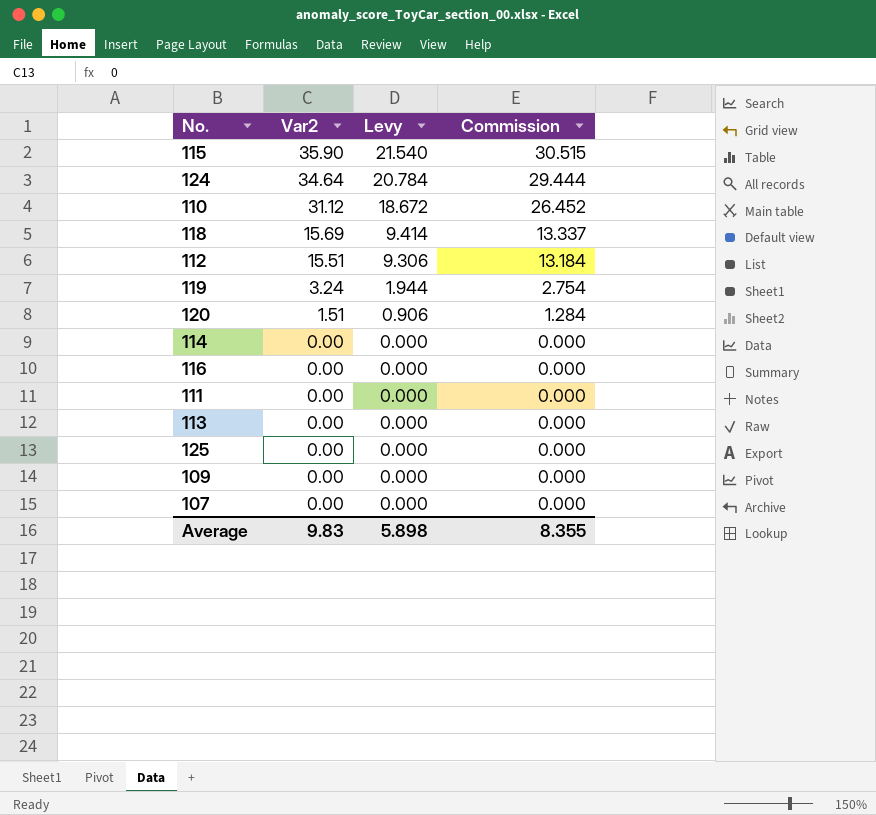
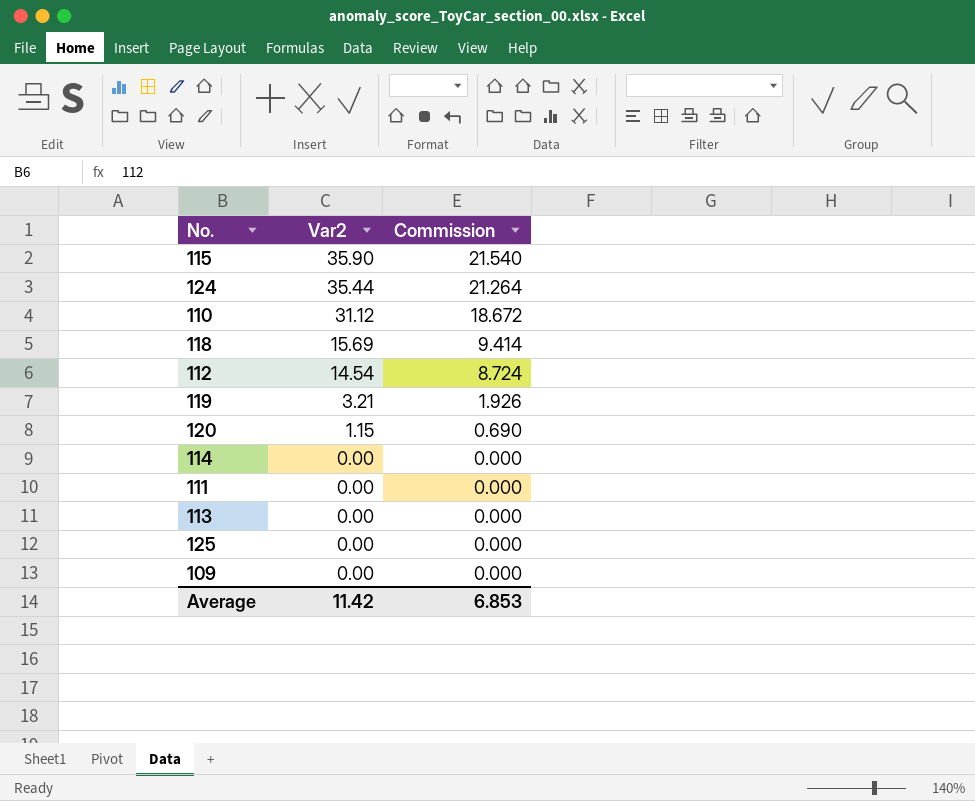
column Levy | formula: [Var2] * 0.6 -> none
column Commission | formula: [Var2] * 0.85 -> [Var2] * 0.6
row 116: 0.00 | 0.000 | 0.000 -> none
row 107: 0.00 | 0.000 | 0.000 -> none
124 | Var2: 34.64 -> 35.44
112 | Var2: 15.51 -> 14.54
119 | Var2: 3.24 -> 3.21
120 | Var2: 1.51 -> 1.15
Average | Var2: 9.83 -> 11.42
Average | Commission: 8.355 -> 6.853

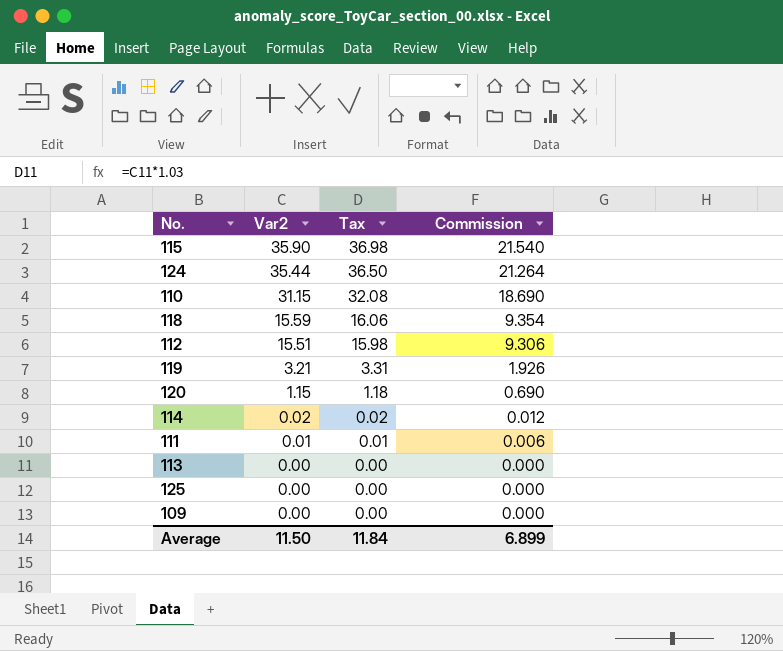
column Tax | formula: none -> [Var2] * 1.03
110 | Var2: 31.12 -> 31.15
110 | Commission: 18.672 -> 18.690
118 | Var2: 15.69 -> 15.59
118 | Commission: 9.414 -> 9.354
112 | Var2: 14.54 -> 15.51
112 | Commission: 8.724 -> 9.306
114 | Var2: 0.00 -> 0.02
114 | Commission: 0.000 -> 0.012
111 | Var2: 0.00 -> 0.01
111 | Commission: 0.000 -> 0.006
Average | Var2: 11.42 -> 11.50
Average | Commission: 6.853 -> 6.899

